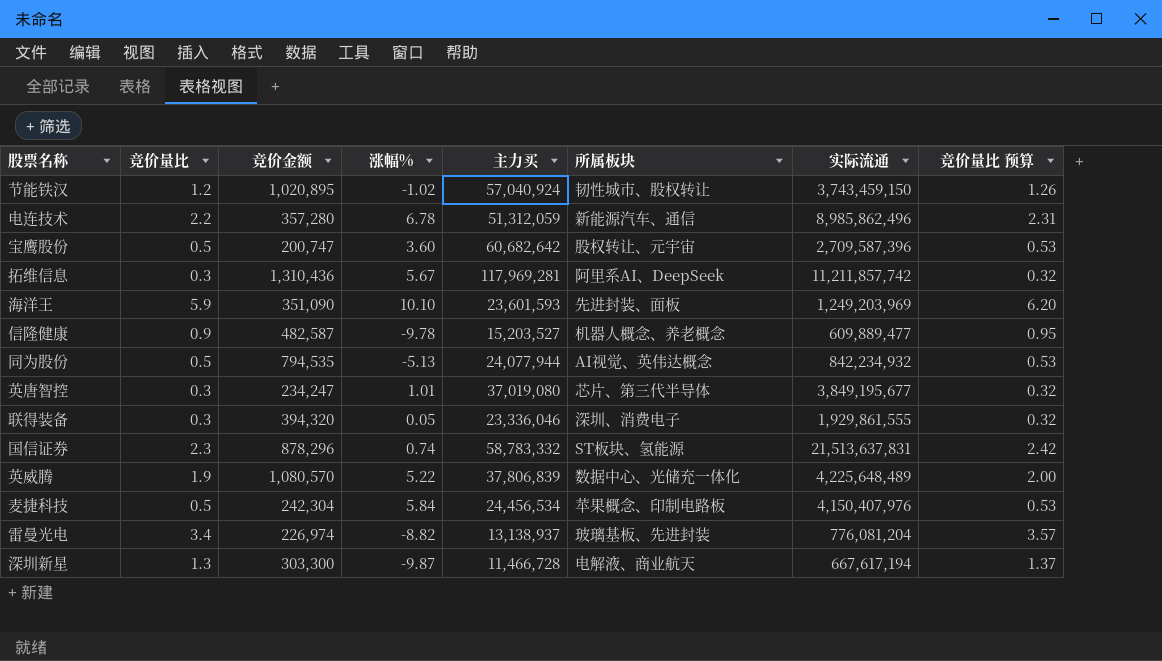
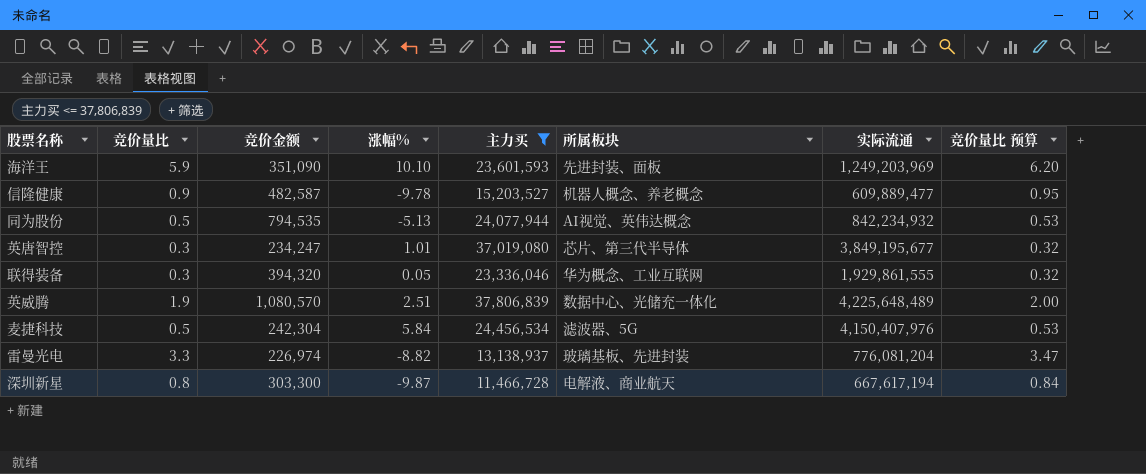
filter: none -> 主力买 <= 37,806,839
联得装备 | 所属板块: 深圳、消费电子 -> 华为概念、工业互联网
英威腾 | 涨幅%: 5.22 -> 2.51
麦捷科技 | 所属板块: 苹果概念、印制电路板 -> 滤波器、5G
雷曼光电 | 竞价量比: 3.4 -> 3.3
雷曼光电 | 竞价量比 预算: 3.57 -> 3.47
深圳新星 | 竞价量比: 1.3 -> 0.8
深圳新星 | 竞价量比 预算: 1.37 -> 0.84

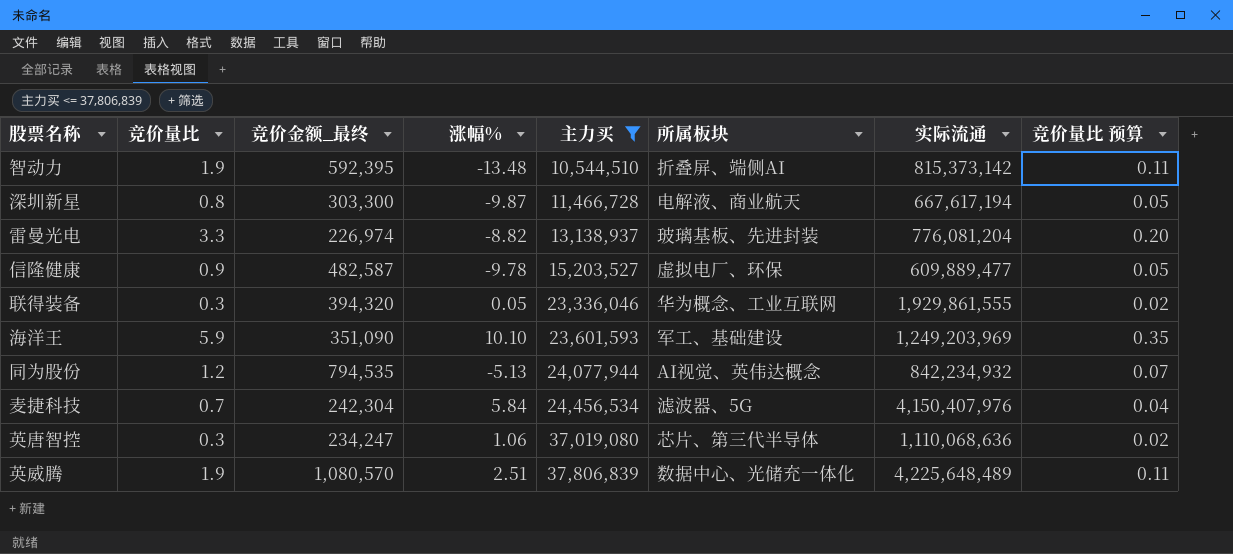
row order: none -> 主力买 ascending
column name: 竞价金额 -> 竞价金额_最终
column 竞价量比 预算 | formula: [竞价量比] * 1.05 -> [竞价量比] * 0.06
row 智动力: none -> 1.9 | 592,395 | -13.48 | 10,544,510 | 折叠屏、端侧AI | 815,373,142 | 0.11
信隆健康 | 所属板块: 机器人概念、养老概念 -> 虚拟电厂、环保
海洋王 | 所属板块: 先进封装、面板 -> 军工、基础建设
同为股份 | 竞价量比: 0.5 -> 1.2
麦捷科技 | 竞价量比: 0.5 -> 0.7
英唐智控 | 涨幅%: 1.01 -> 1.06
英唐智控 | 实际流通: 3,849,195,677 -> 1,110,068,636

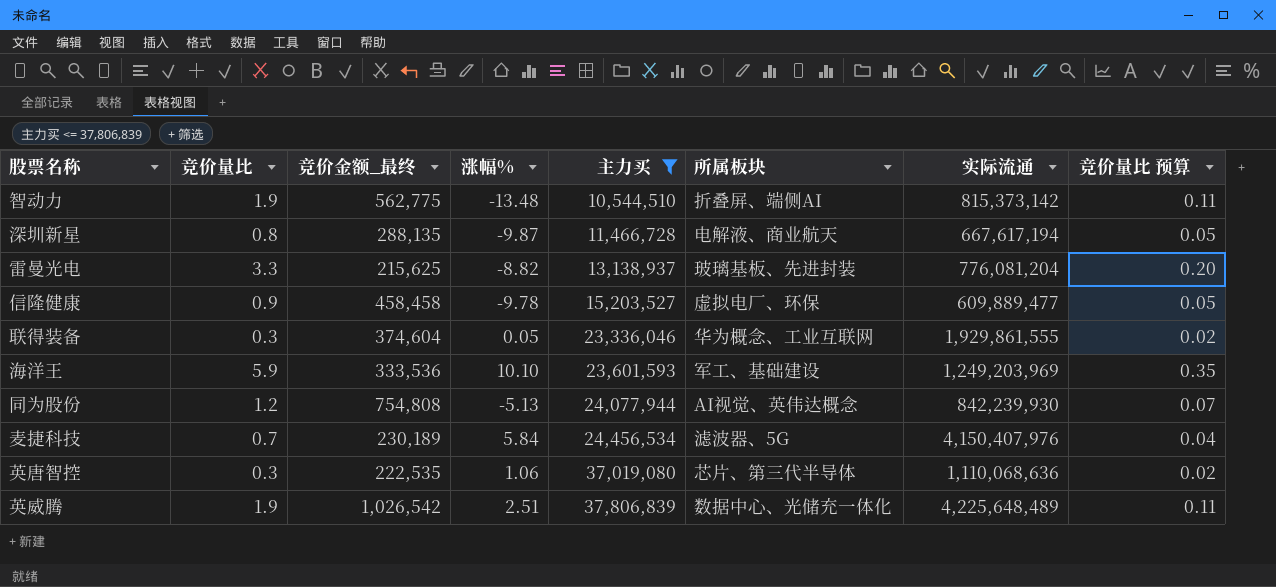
智动力 | 竞价金额_最终: 592,395 -> 562,775
深圳新星 | 竞价金额_最终: 303,300 -> 288,135
雷曼光电 | 竞价金额_最终: 226,974 -> 215,625
信隆健康 | 竞价金额_最终: 482,587 -> 458,458
联得装备 | 竞价金额_最终: 394,320 -> 374,604
海洋王 | 竞价金额_最终: 351,090 -> 333,536
同为股份 | 竞价金额_最终: 794,535 -> 754,808
同为股份 | 实际流通: 842,234,932 -> 842,239,930
麦捷科技 | 竞价金额_最终: 242,304 -> 230,189
英唐智控 | 竞价金额_最终: 234,247 -> 222,535
英威腾 | 竞价金额_最终: 1,080,570 -> 1,026,542

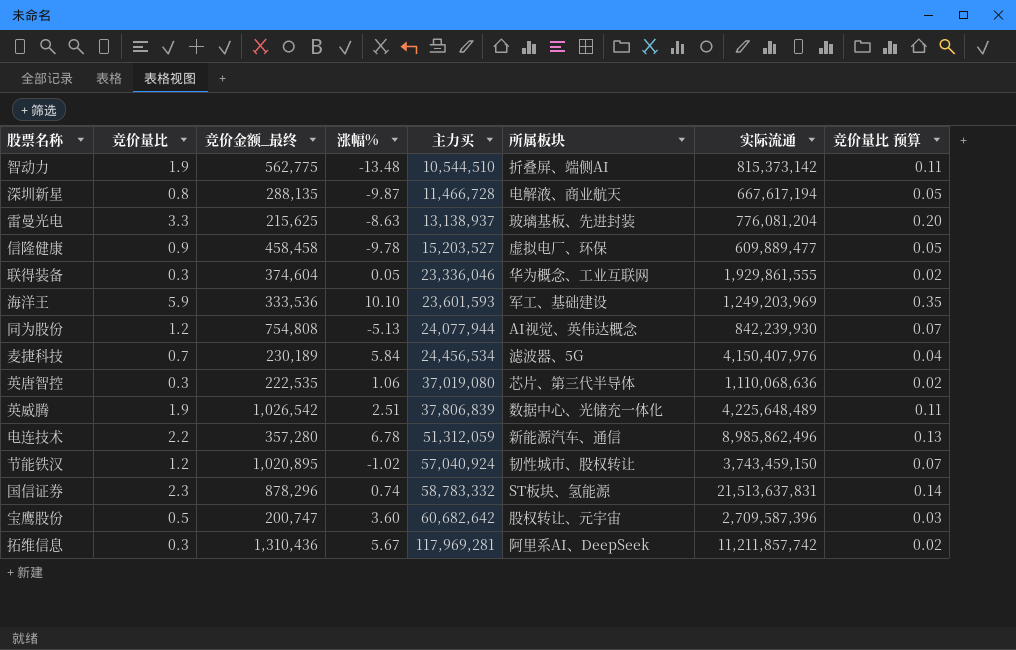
filter: 主力买 <= 37,806,839 -> none
雷曼光电 | 涨幅%: -8.82 -> -8.63

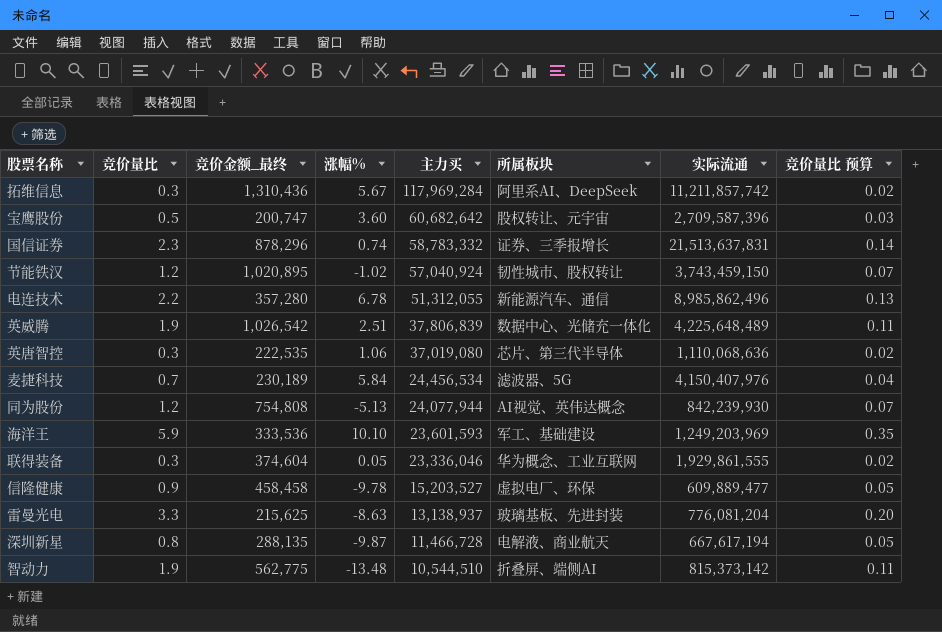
row order: 主力买 ascending -> 主力买 descending
拓维信息 | 主力买: 117,969,281 -> 117,969,284
国信证券 | 所属板块: ST板块、氢能源 -> 证券、三季报增长
电连技术 | 主力买: 51,312,059 -> 51,312,055

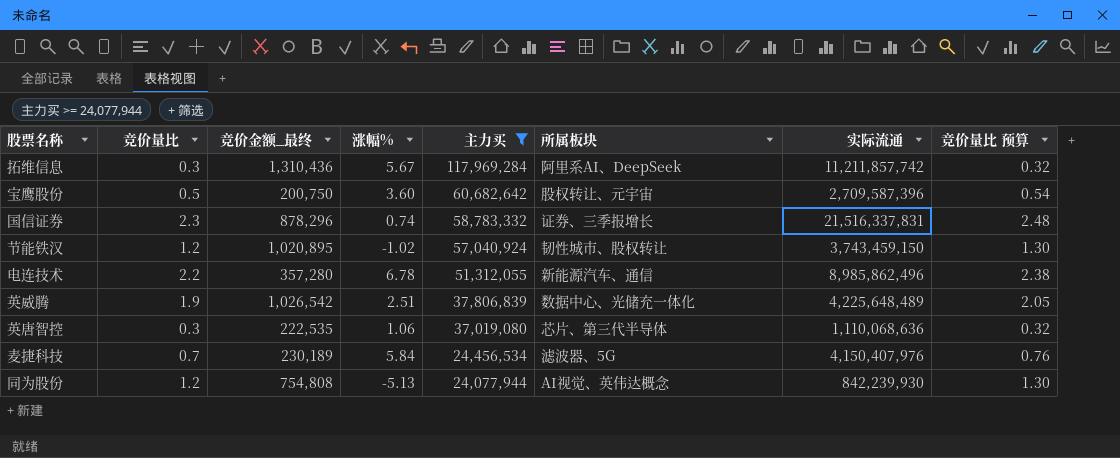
filter: none -> 主力买 >= 24,077,944
column 竞价量比 预算 | formula: [竞价量比] * 0.06 -> [竞价量比] * 1.08
宝鹰股份 | 竞价金额_最终: 200,747 -> 200,750
国信证券 | 实际流通: 21,513,637,831 -> 21,516,337,831

